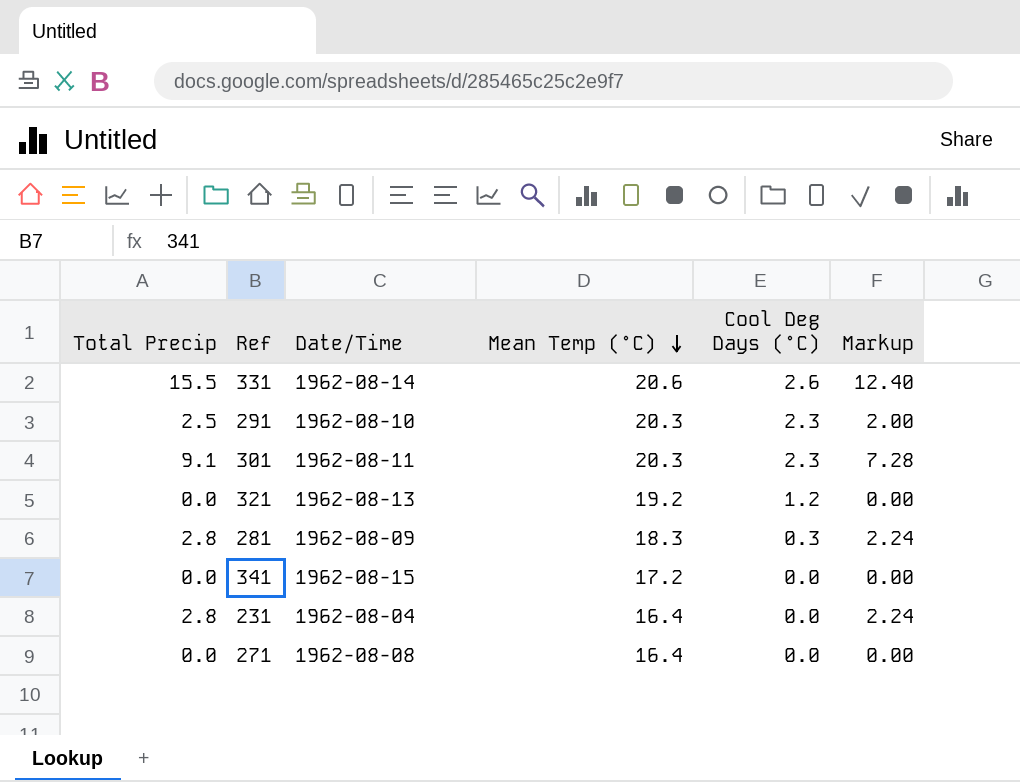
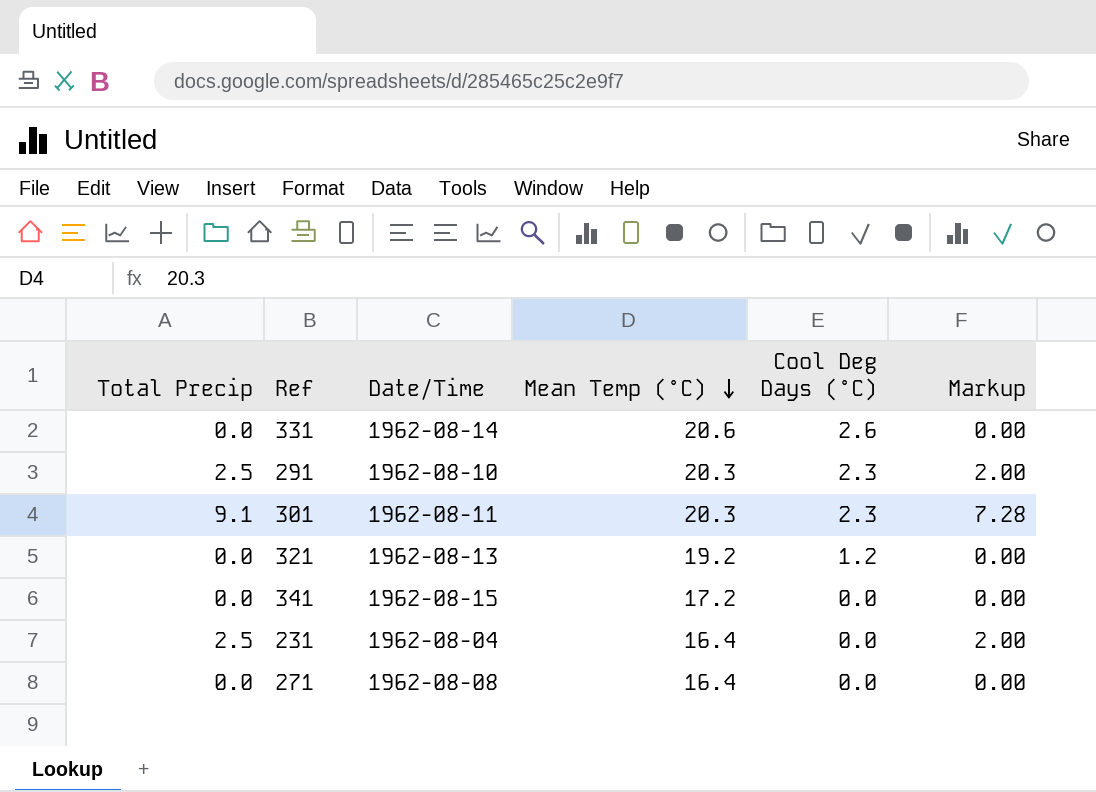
row 281: 2.8 | 1962-08-09 | 18.3 | 0.3 | 2.24 -> none
331 | Total Precip: 15.5 -> 0.0
331 | Markup: 12.40 -> 0.00
231 | Total Precip: 2.8 -> 2.5
231 | Markup: 2.24 -> 2.00

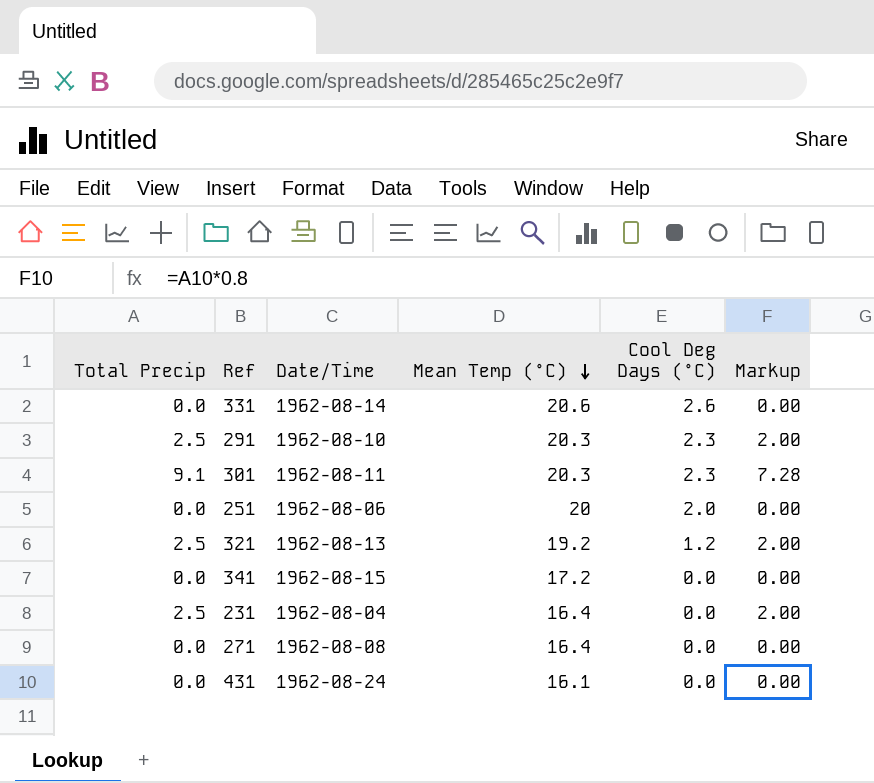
row 251: none -> 0.0 | 1962-08-06 | 20 | 2.0 | 0.00
321 | Total Precip: 0.0 -> 2.5
321 | Markup: 0.00 -> 2.00
row 431: none -> 0.0 | 1962-08-24 | 16.1 | 0.0 | 0.00

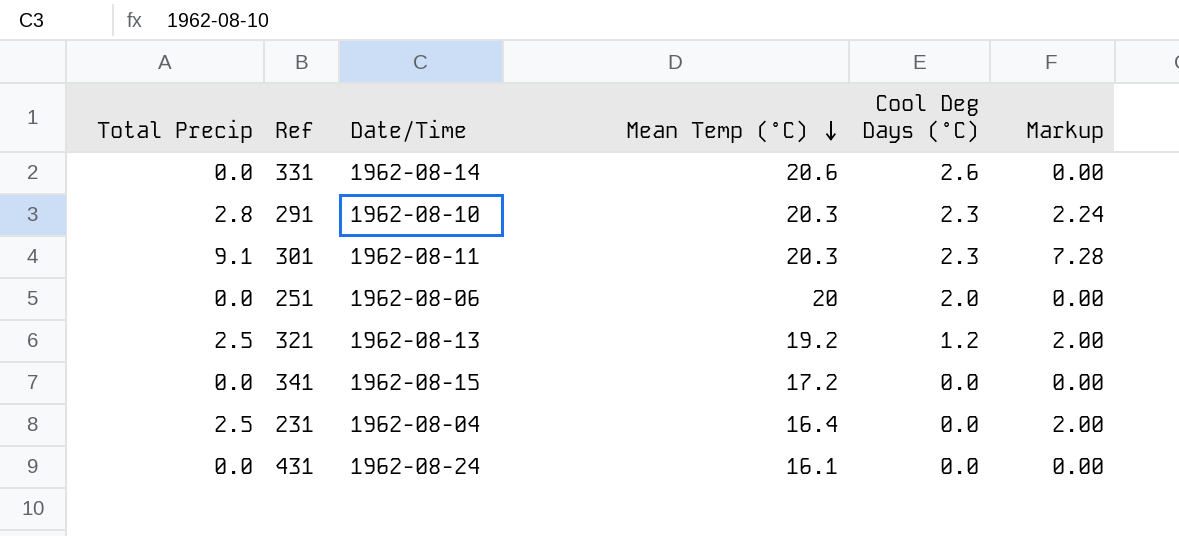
row 271: 0.0 | 1962-08-08 | 16.4 | 0.0 | 0.00 -> none
291 | Total Precip: 2.5 -> 2.8
291 | Markup: 2.00 -> 2.24

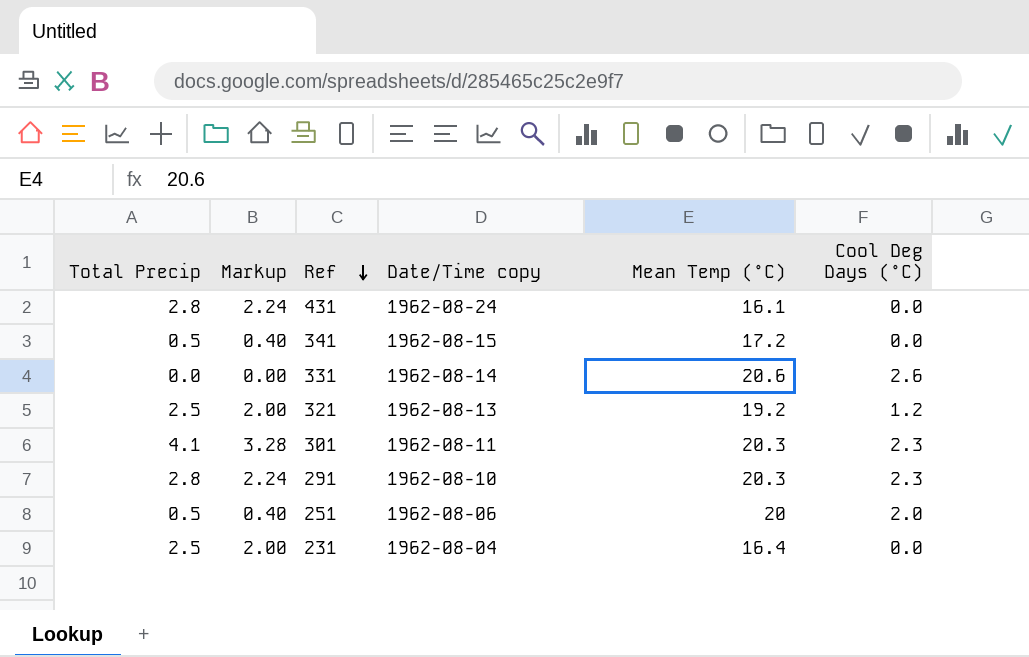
row order: Mean Temp (°C) descending -> Ref descending
column Markup | position: 6 -> 2
column name: Date/Time -> Date/Time copy
431 | Total Precip: 0.0 -> 2.8
431 | Markup: 0.00 -> 2.24
341 | Total Precip: 0.0 -> 0.5
341 | Markup: 0.00 -> 0.40
301 | Total Precip: 9.1 -> 4.1
301 | Markup: 7.28 -> 3.28
251 | Total Precip: 0.0 -> 0.5
251 | Markup: 0.00 -> 0.40

